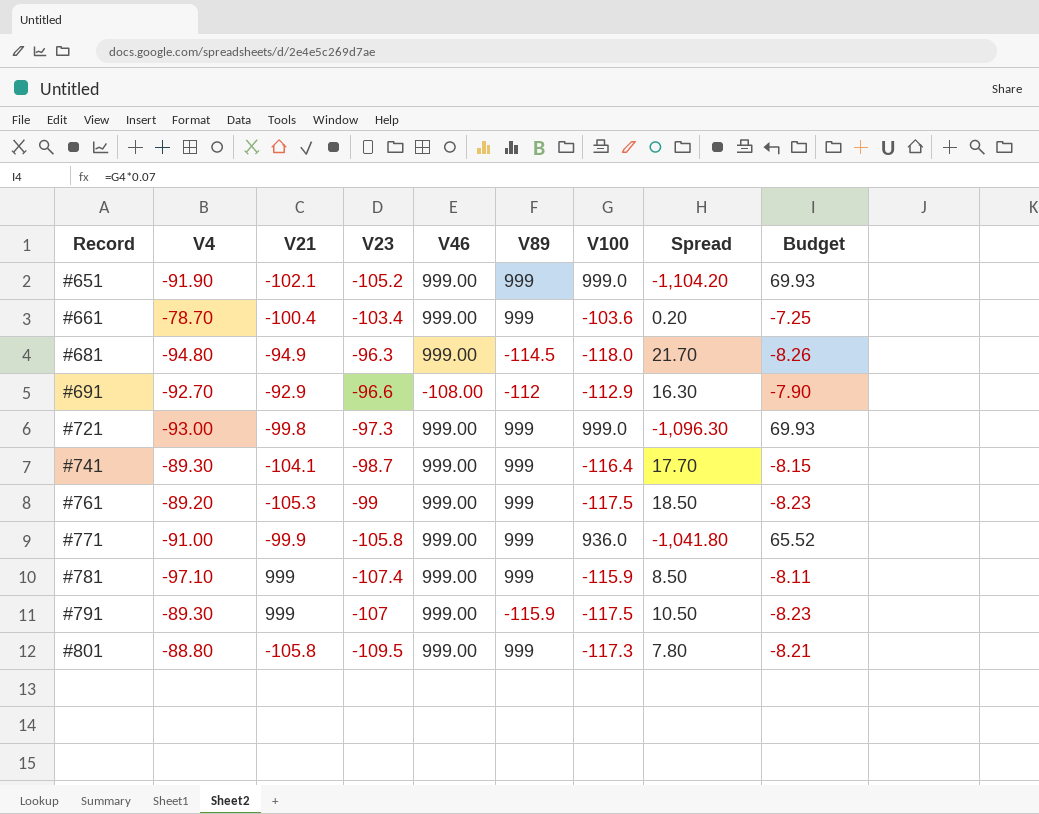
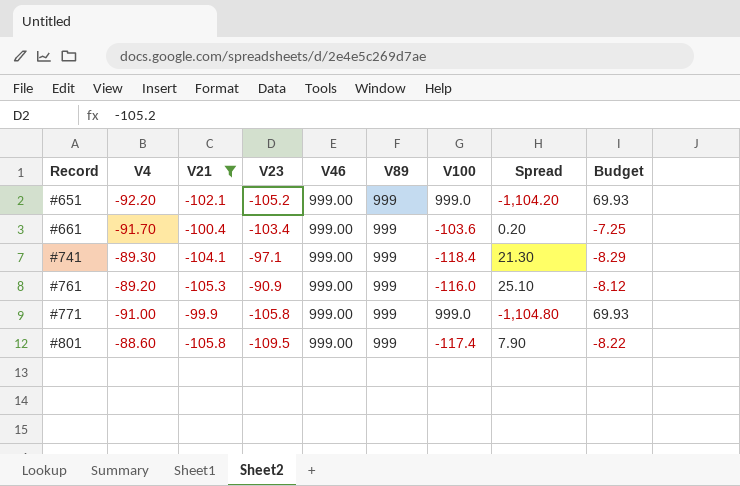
filter: none -> V21 <= -99.9
#651 | V4: -91.90 -> -92.20
#661 | V4: -78.70 -> -91.70
#741 | V23: -98.7 -> -97.1
#741 | V100: -116.4 -> -118.4
#741 | Spread: 17.70 -> 21.30
#741 | Budget: -8.15 -> -8.29
#761 | V23: -99 -> -90.9
#761 | V100: -117.5 -> -116.0
#761 | Spread: 18.50 -> 25.10
#761 | Budget: -8.23 -> -8.12
#771 | V100: 936.0 -> 999.0
#771 | Spread: -1,041.80 -> -1,104.80
#771 | Budget: 65.52 -> 69.93
#801 | V4: -88.80 -> -88.60
#801 | V100: -117.3 -> -117.4
#801 | Spread: 7.80 -> 7.90
#801 | Budget: -8.21 -> -8.22

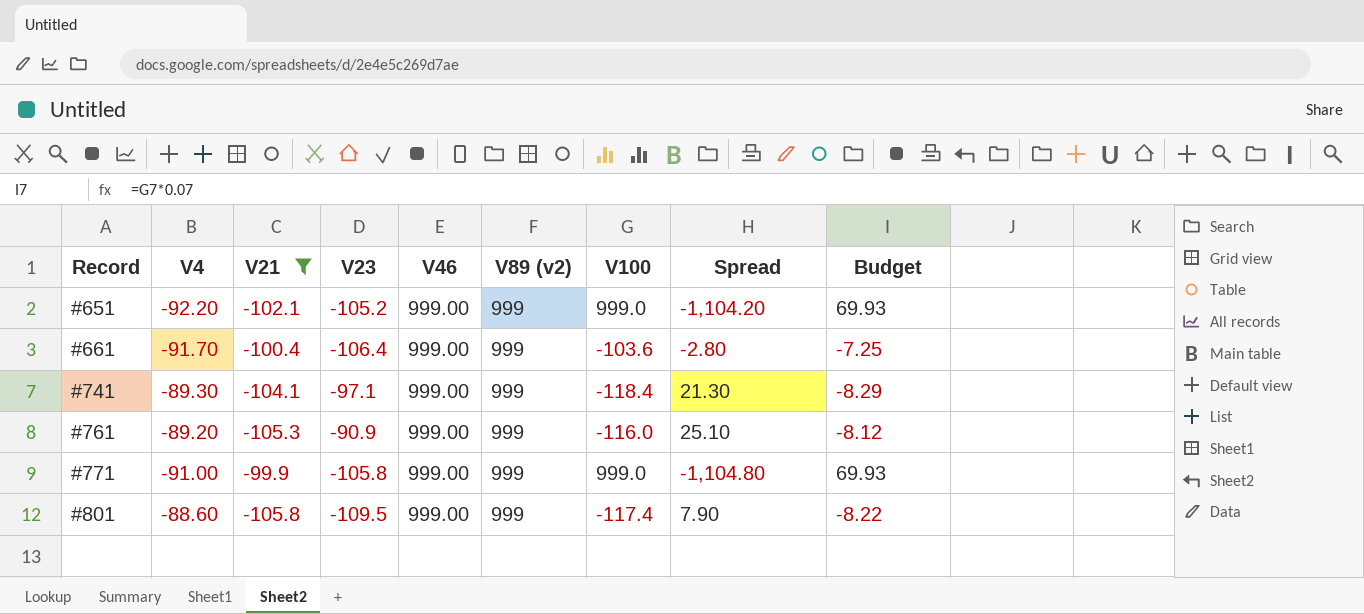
column name: V89 -> V89 (v2)
#661 | V23: -103.4 -> -106.4
#661 | Spread: 0.20 -> -2.80

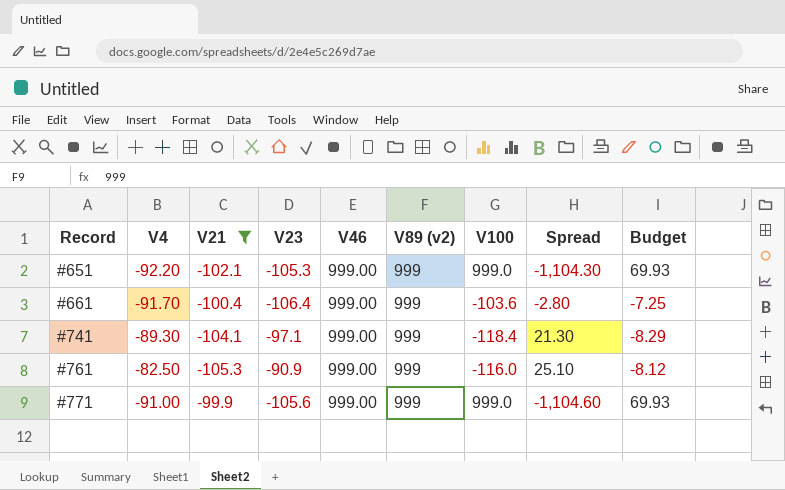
row #801: -88.60 | -105.8 | -109.5 | 999.00 | 999 | -117.4 | 7.90 | -8.22 -> none
#651 | V23: -105.2 -> -105.3
#651 | Spread: -1,104.20 -> -1,104.30
#761 | V4: -89.20 -> -82.50
#771 | V23: -105.8 -> -105.6
#771 | Spread: -1,104.80 -> -1,104.60

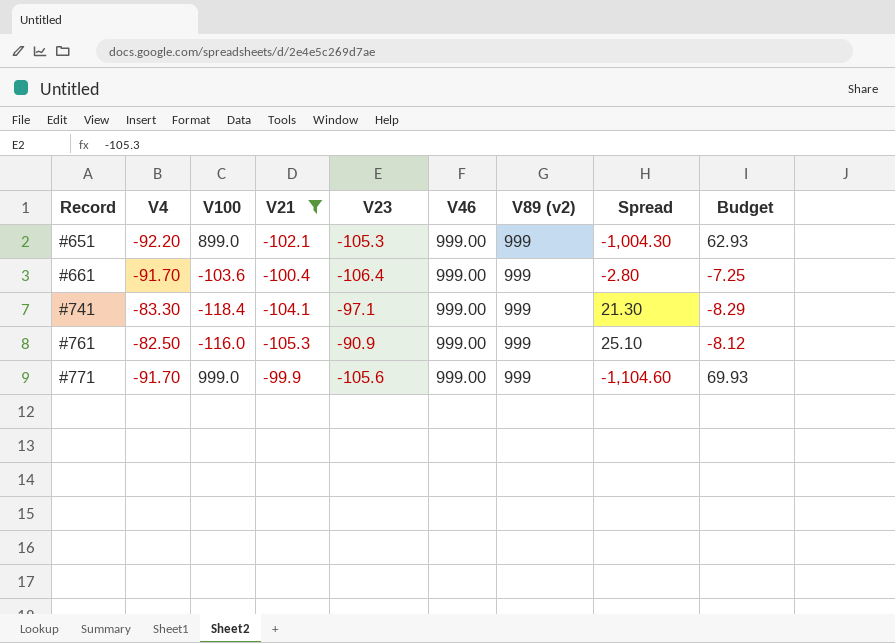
column V100 | position: 7 -> 3
#651 | V100: 999.0 -> 899.0
#651 | Spread: -1,104.30 -> -1,004.30
#651 | Budget: 69.93 -> 62.93
#741 | V4: -89.30 -> -83.30
#771 | V4: -91.00 -> -91.70

